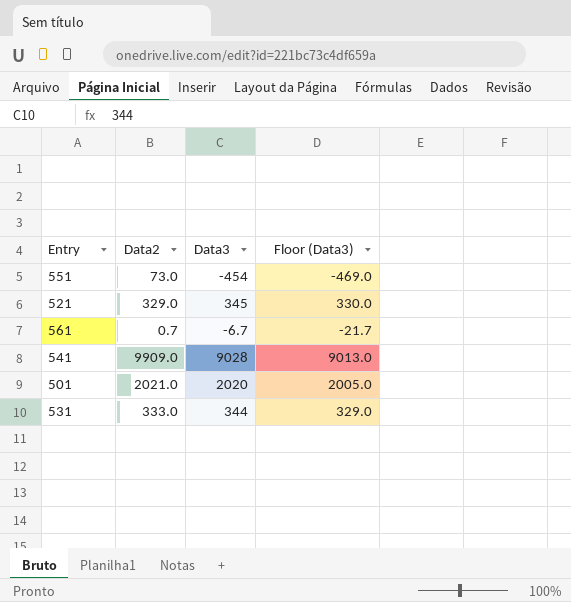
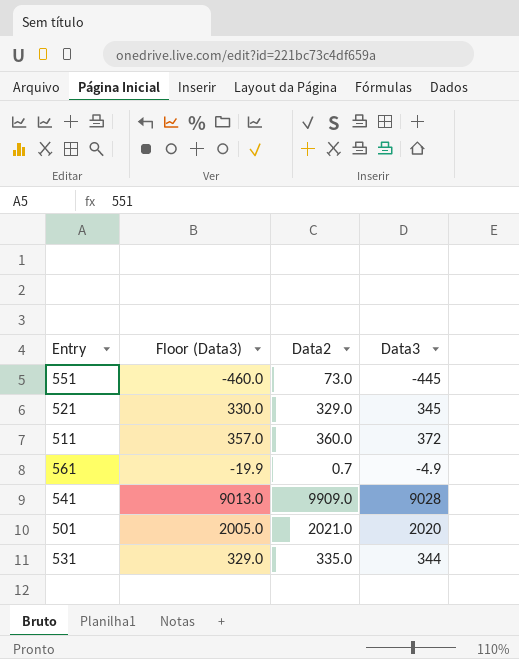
column Floor (Data3) | position: 4 -> 2
551 | Floor (Data3): -469.0 -> -460.0
551 | Data3: -454 -> -445
row 511: none -> 357.0 | 360.0 | 372
561 | Floor (Data3): -21.7 -> -19.9
561 | Data3: -6.7 -> -4.9
531 | Data2: 333.0 -> 335.0

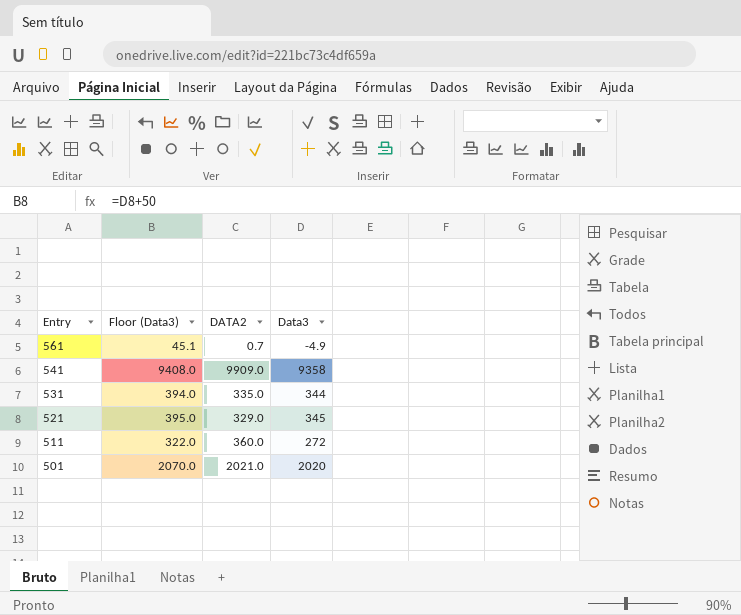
row order: none -> Entry descending
column Floor (Data3) | formula: [Data3] - 15 -> [Data3] + 50
column name: Data2 -> DATA2
row 551: -460.0 | 73.0 | -445 -> none
541 | Data3: 9028 -> 9358
511 | Data3: 372 -> 272

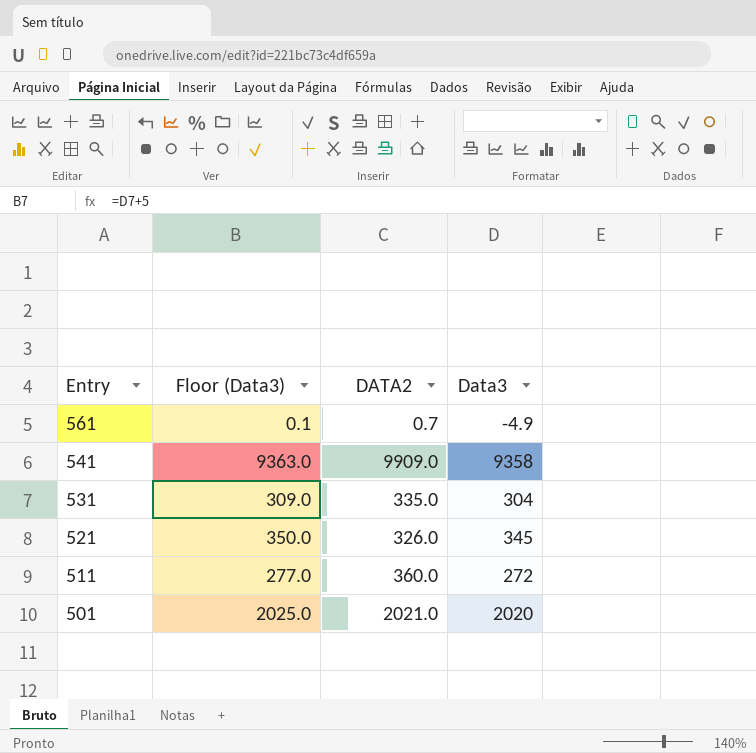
column Floor (Data3) | formula: [Data3] + 50 -> [Data3] + 5
531 | Data3: 344 -> 304
521 | DATA2: 329.0 -> 326.0

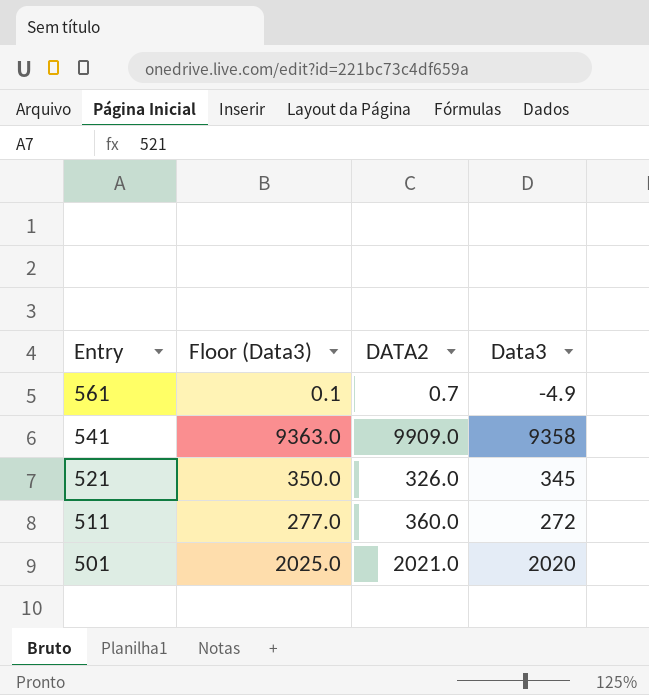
row 531: 309.0 | 335.0 | 304 -> none

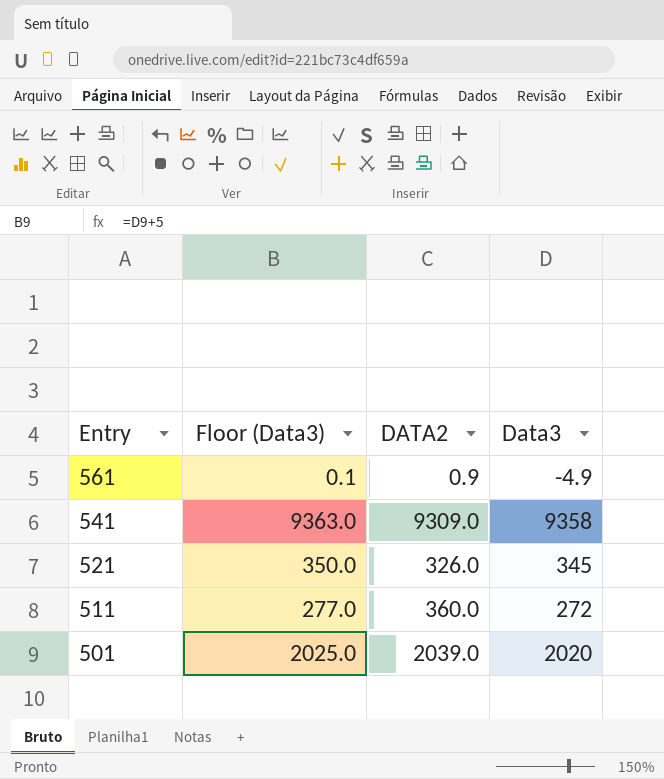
561 | DATA2: 0.7 -> 0.9
541 | DATA2: 9909.0 -> 9309.0
501 | DATA2: 2021.0 -> 2039.0

